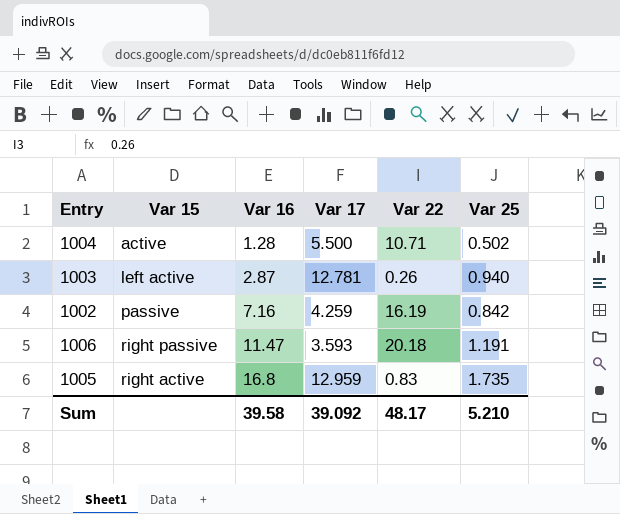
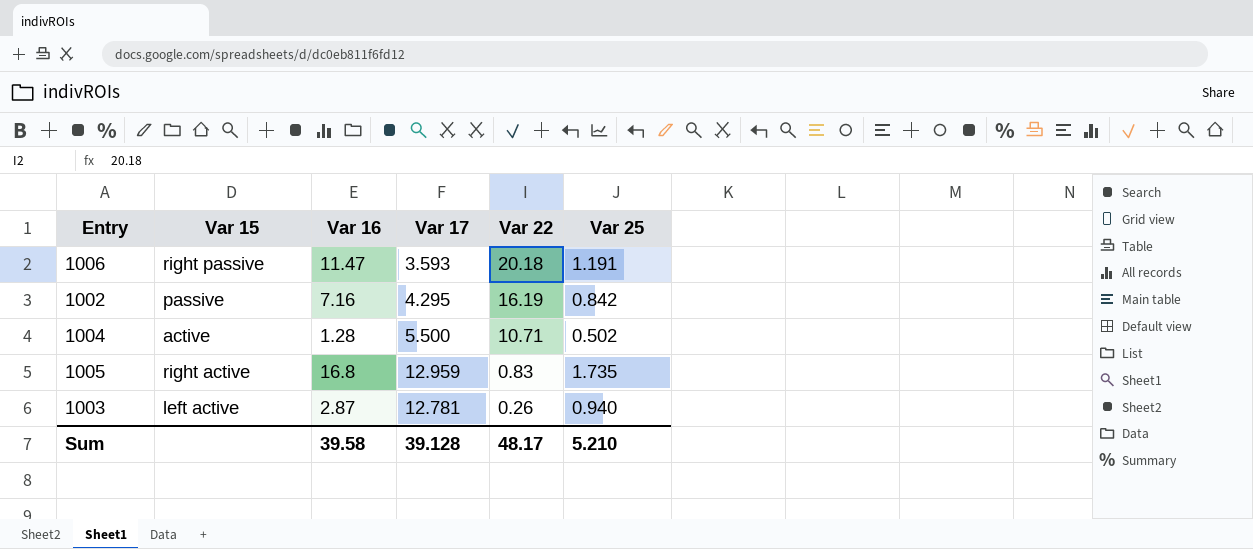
row order: Var 16 ascending -> Var 22 descending
1002 | Var 17: 4.259 -> 4.295
Sum | Var 17: 39.092 -> 39.128

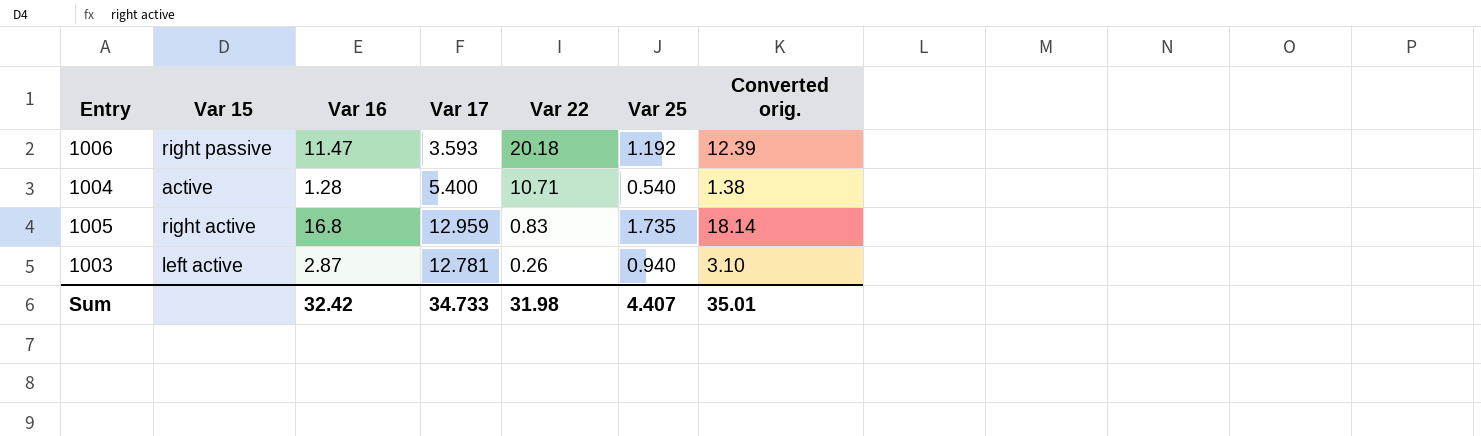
column Converted orig. | formula: none -> [Var 16] * 1.08
row 1002: passive | 7.16 | 4.295 | 16.19 | 0.842 -> none
1006 | Var 25: 1.191 -> 1.192
1004 | Var 17: 5.500 -> 5.400
1004 | Var 25: 0.502 -> 0.540
Sum | Var 16: 39.58 -> 32.42
Sum | Var 17: 39.128 -> 34.733
Sum | Var 22: 48.17 -> 31.98
Sum | Var 25: 5.210 -> 4.407

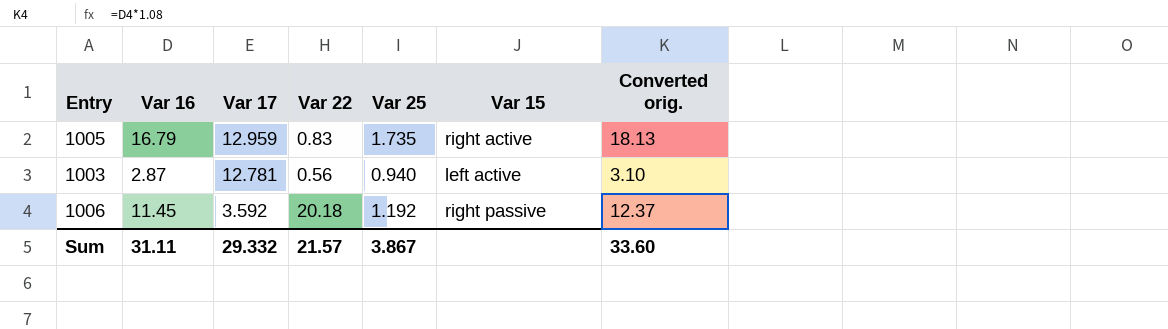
row order: Var 22 descending -> Var 17 descending
column Var 15 | position: 2 -> 6
row 1004: active | 1.28 | 5.400 | 10.71 | 0.540 | 1.38 -> none
1005 | Var 16: 16.8 -> 16.79
1005 | Converted orig.: 18.14 -> 18.13
1003 | Var 22: 0.26 -> 0.56
1006 | Var 16: 11.47 -> 11.45
1006 | Var 17: 3.593 -> 3.592
1006 | Converted orig.: 12.39 -> 12.37
Sum | Var 16: 32.42 -> 31.11
Sum | Var 17: 34.733 -> 29.332
Sum | Var 22: 31.98 -> 21.57
Sum | Var 25: 4.407 -> 3.867
Sum | Converted orig.: 35.01 -> 33.60

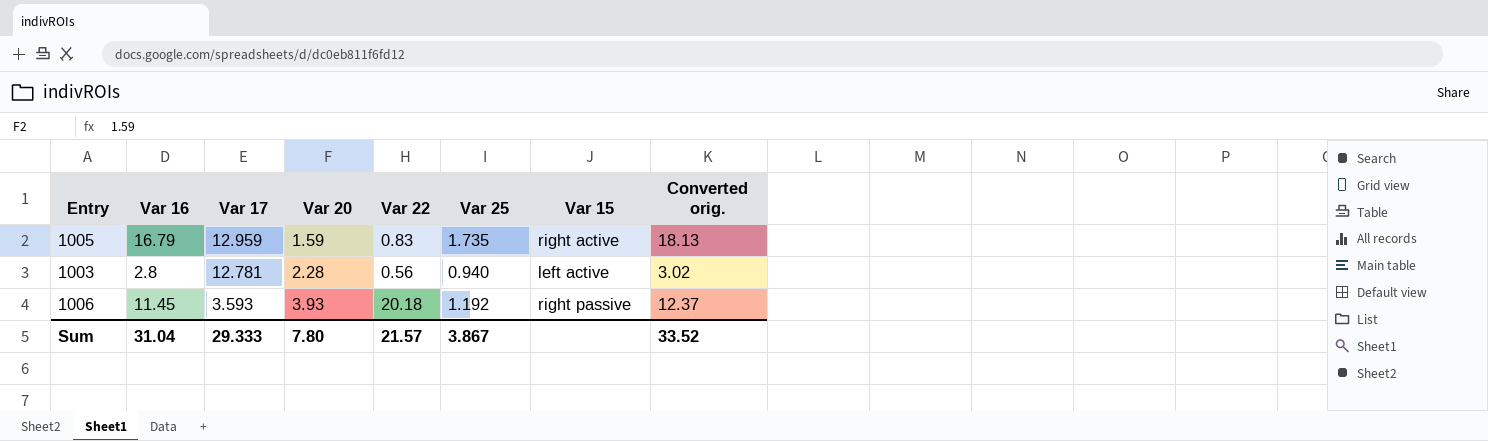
column Var 20 | position: none -> 4
1003 | Var 16: 2.87 -> 2.8
1003 | Converted orig.: 3.10 -> 3.02
1006 | Var 17: 3.592 -> 3.593
Sum | Var 16: 31.11 -> 31.04
Sum | Var 17: 29.332 -> 29.333
Sum | Converted orig.: 33.60 -> 33.52

